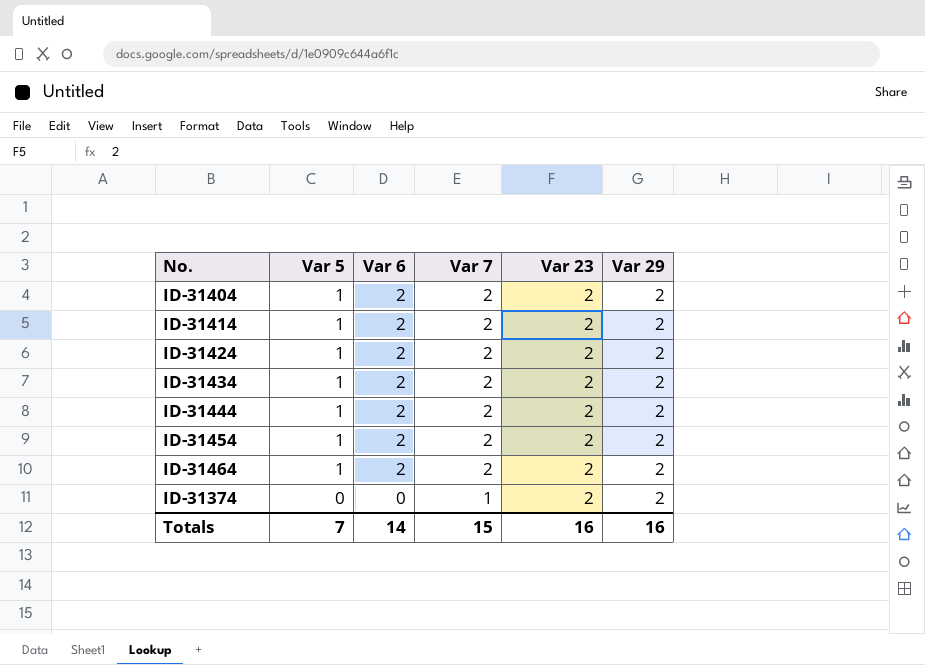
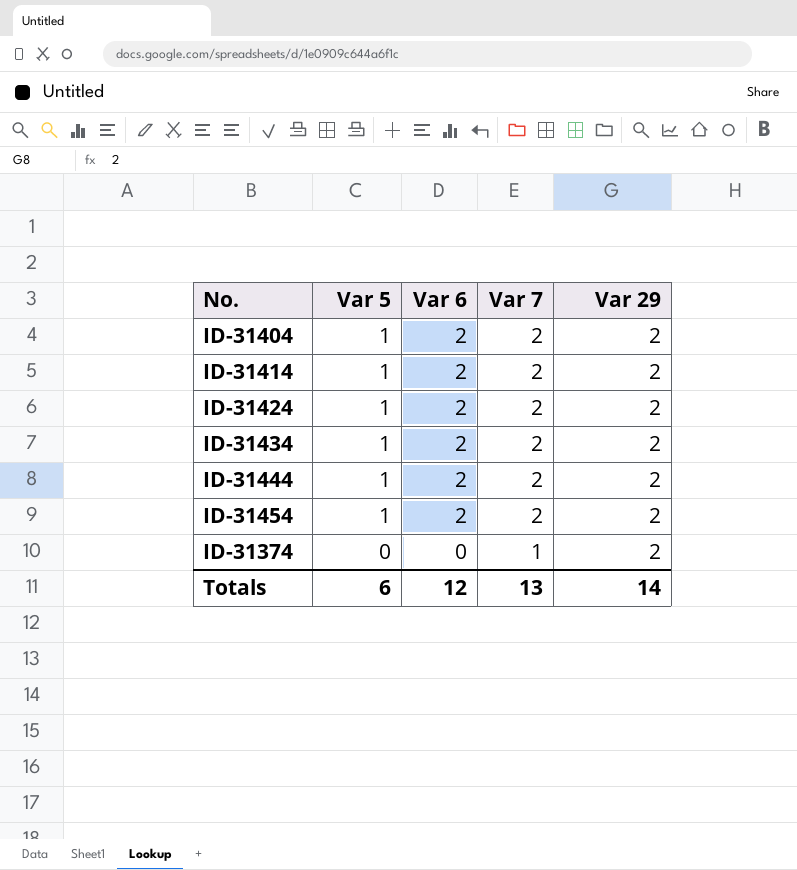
column Var 23 | position: 5 -> none
row ID-31464: 1 | 2 | 2 | 2 | 2 -> none
Totals | Var 5: 7 -> 6
Totals | Var 6: 14 -> 12
Totals | Var 7: 15 -> 13
Totals | Var 29: 16 -> 14

